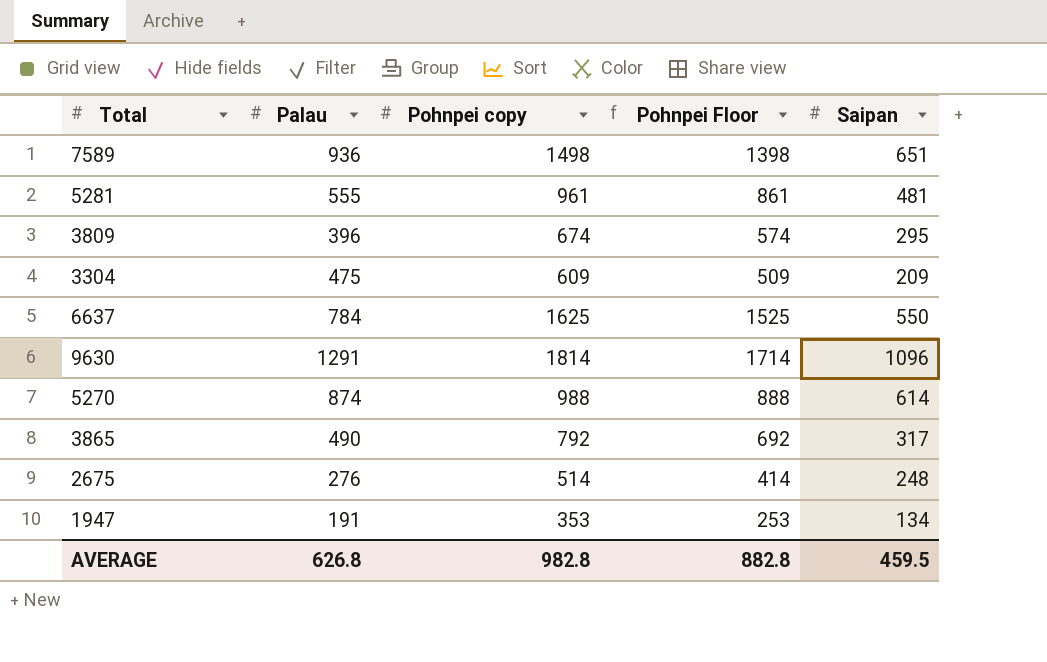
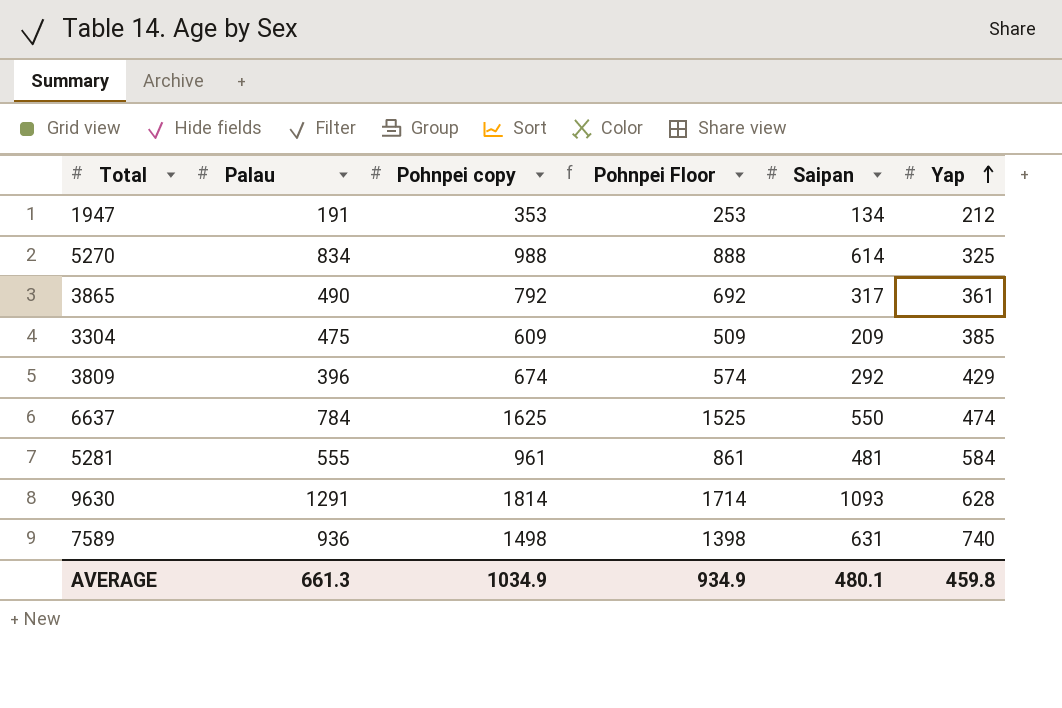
row order: none -> Yap ascending
column Yap | position: none -> 6
row 2675: 276 | 514 | 414 | 248 -> none
5270 | Palau: 874 -> 834
3809 | Saipan: 295 -> 292
9630 | Saipan: 1096 -> 1093
7589 | Saipan: 651 -> 631
AVERAGE | Palau: 626.8 -> 661.3
AVERAGE | Pohnpei copy: 982.8 -> 1034.9
AVERAGE | Pohnpei Floor: 882.8 -> 934.9
AVERAGE | Saipan: 459.5 -> 480.1

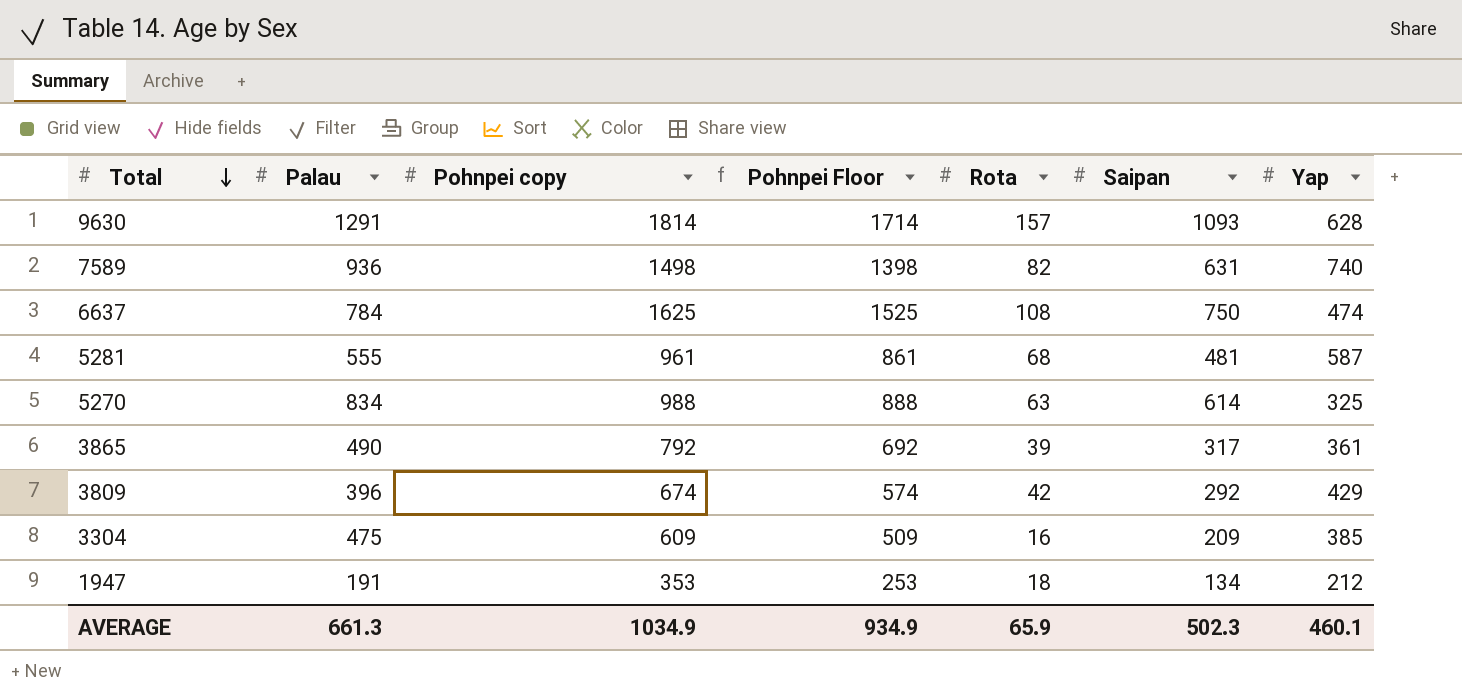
row order: Yap ascending -> Total descending
column Rota | position: none -> 5
6637 | Saipan: 550 -> 750
5281 | Yap: 584 -> 587
AVERAGE | Saipan: 480.1 -> 502.3
AVERAGE | Yap: 459.8 -> 460.1

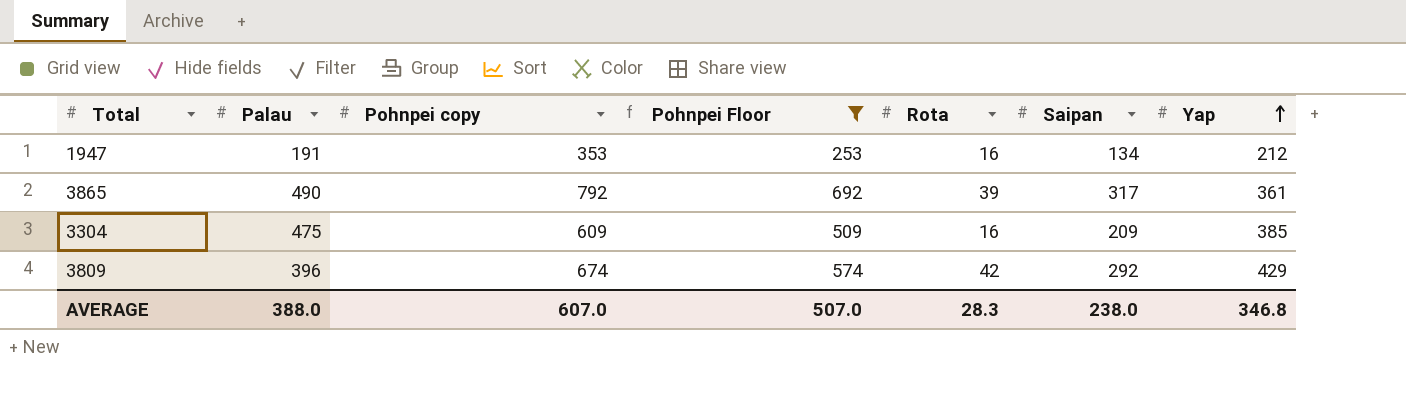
filter: none -> Pohnpei Floor <= 692
row order: Total descending -> Yap ascending
1947 | Rota: 18 -> 16
AVERAGE | Palau: 661.3 -> 388.0
AVERAGE | Pohnpei copy: 1034.9 -> 607.0
AVERAGE | Pohnpei Floor: 934.9 -> 507.0
AVERAGE | Rota: 65.9 -> 28.3
AVERAGE | Saipan: 502.3 -> 238.0
AVERAGE | Yap: 460.1 -> 346.8

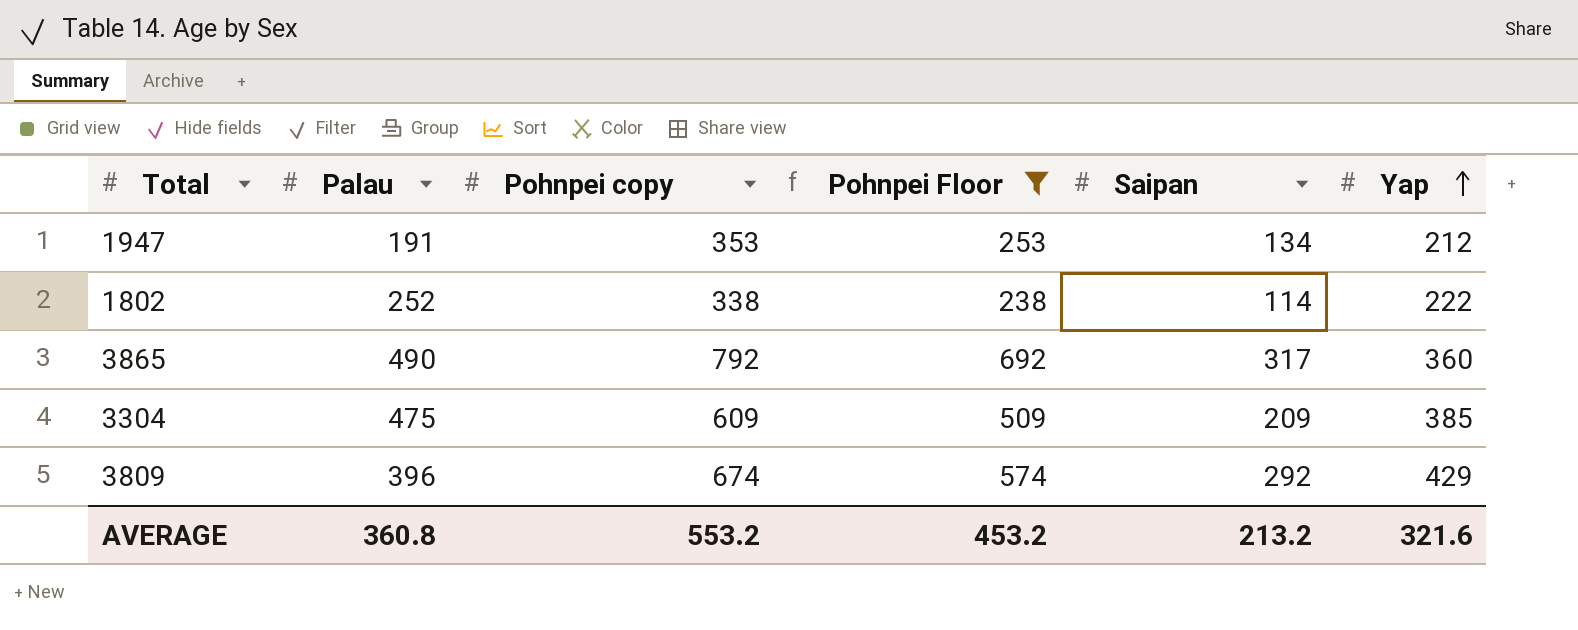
column Rota | position: 5 -> none
row 1802: none -> 252 | 338 | 238 | 114 | 222
3865 | Yap: 361 -> 360
AVERAGE | Palau: 388.0 -> 360.8
AVERAGE | Pohnpei copy: 607.0 -> 553.2
AVERAGE | Pohnpei Floor: 507.0 -> 453.2
AVERAGE | Saipan: 238.0 -> 213.2
AVERAGE | Yap: 346.8 -> 321.6

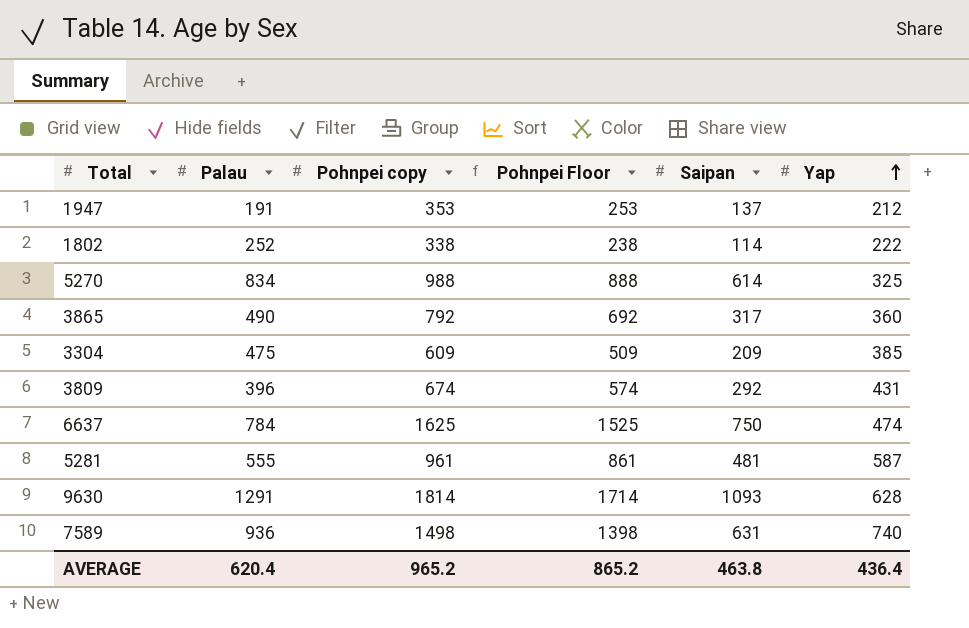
filter: Pohnpei Floor <= 692 -> none
1947 | Saipan: 134 -> 137
3809 | Yap: 429 -> 431
AVERAGE | Palau: 360.8 -> 620.4
AVERAGE | Pohnpei copy: 553.2 -> 965.2
AVERAGE | Pohnpei Floor: 453.2 -> 865.2
AVERAGE | Saipan: 213.2 -> 463.8
AVERAGE | Yap: 321.6 -> 436.4

